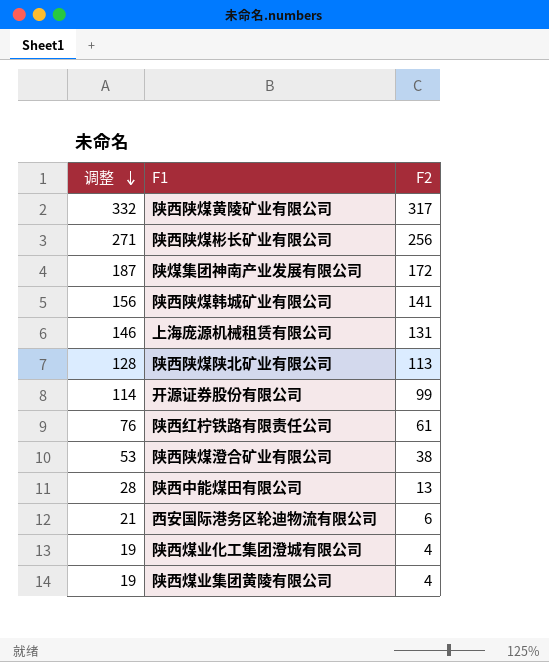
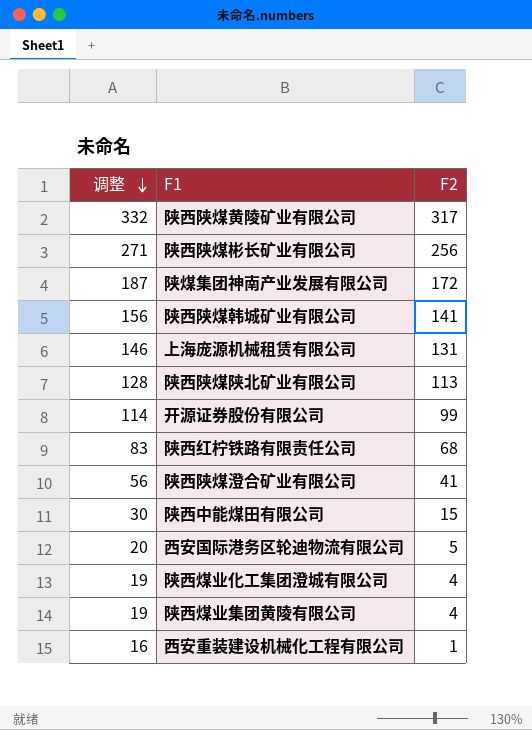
陕西红柠铁路有限责任公司 | 调整: 76 -> 83
陕西红柠铁路有限责任公司 | F2: 61 -> 68
陕西陕煤澄合矿业有限公司 | 调整: 53 -> 56
陕西陕煤澄合矿业有限公司 | F2: 38 -> 41
陕西中能煤田有限公司 | 调整: 28 -> 30
陕西中能煤田有限公司 | F2: 13 -> 15
西安国际港务区轮迪物流有限公司 | 调整: 21 -> 20
西安国际港务区轮迪物流有限公司 | F2: 6 -> 5
row 西安重装建设机械化工程有限公司: none -> 16 | 1

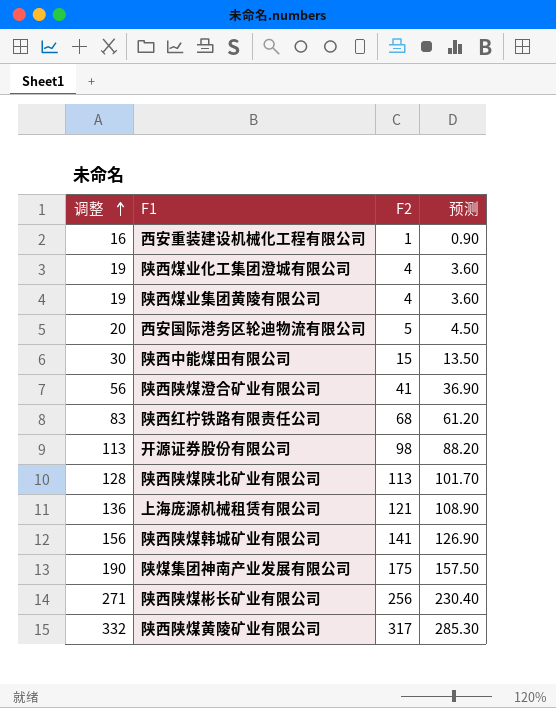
row order: 调整 descending -> 调整 ascending
column 预测 | formula: none -> [F2] * 0.9
开源证券股份有限公司 | 调整: 114 -> 113
开源证券股份有限公司 | F2: 99 -> 98
上海庞源机械租赁有限公司 | 调整: 146 -> 136
上海庞源机械租赁有限公司 | F2: 131 -> 121
陕煤集团神南产业发展有限公司 | 调整: 187 -> 190
陕煤集团神南产业发展有限公司 | F2: 172 -> 175

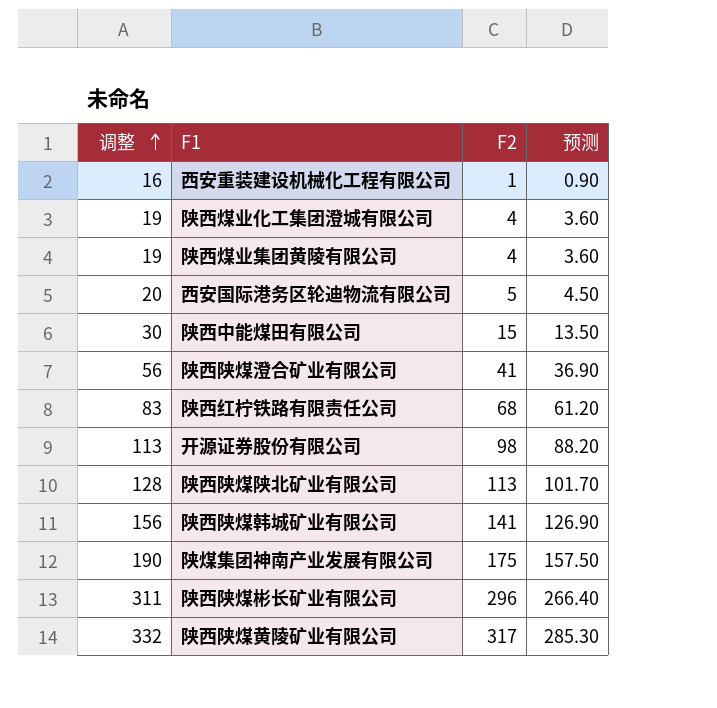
row 上海庞源机械租赁有限公司: 136 | 121 | 108.90 -> none
陕西陕煤彬长矿业有限公司 | 调整: 271 -> 311
陕西陕煤彬长矿业有限公司 | F2: 256 -> 296
陕西陕煤彬长矿业有限公司 | 预测: 230.40 -> 266.40

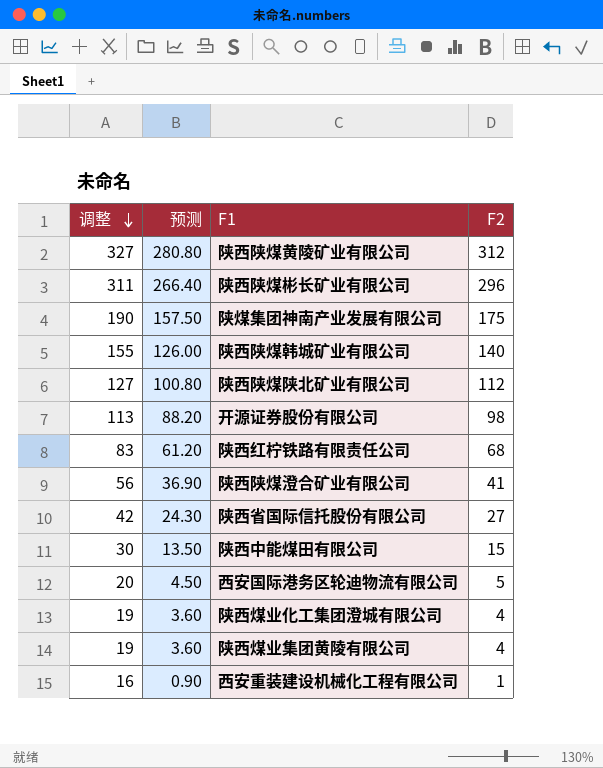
row order: 调整 ascending -> 调整 descending
column 预测 | position: 4 -> 2
陕西陕煤黄陵矿业有限公司 | 调整: 332 -> 327
陕西陕煤黄陵矿业有限公司 | 预测: 285.30 -> 280.80
陕西陕煤黄陵矿业有限公司 | F2: 317 -> 312
陕西陕煤韩城矿业有限公司 | 调整: 156 -> 155
陕西陕煤韩城矿业有限公司 | 预测: 126.90 -> 126.00
陕西陕煤韩城矿业有限公司 | F2: 141 -> 140
陕西陕煤陕北矿业有限公司 | 调整: 128 -> 127
陕西陕煤陕北矿业有限公司 | 预测: 101.70 -> 100.80
陕西陕煤陕北矿业有限公司 | F2: 113 -> 112
row 陕西省国际信托股份有限公司: none -> 42 | 24.30 | 27

